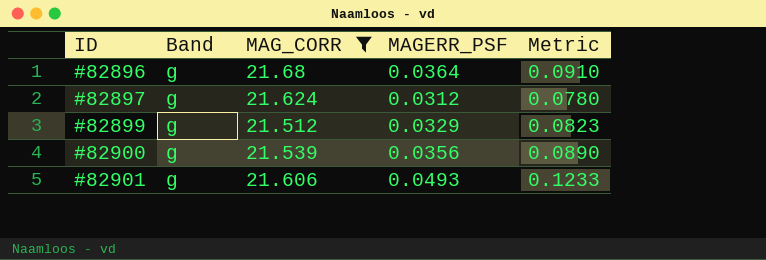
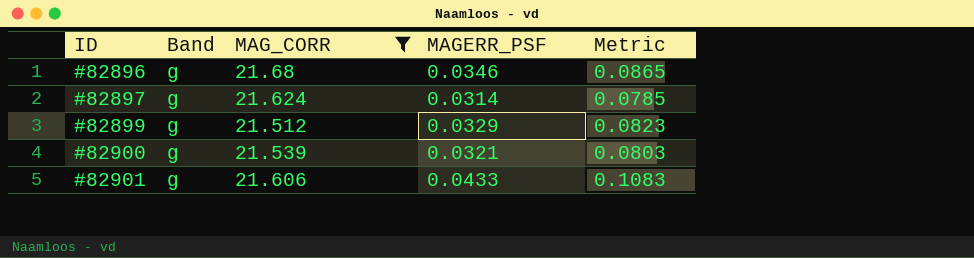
#82896 | MAGERR_PSF: 0.0364 -> 0.0346
#82896 | Metric: 0.0910 -> 0.0865
#82897 | MAGERR_PSF: 0.0312 -> 0.0314
#82897 | Metric: 0.0780 -> 0.0785
#82900 | MAGERR_PSF: 0.0356 -> 0.0321
#82900 | Metric: 0.0890 -> 0.0803
#82901 | MAGERR_PSF: 0.0493 -> 0.0433
#82901 | Metric: 0.1233 -> 0.1083

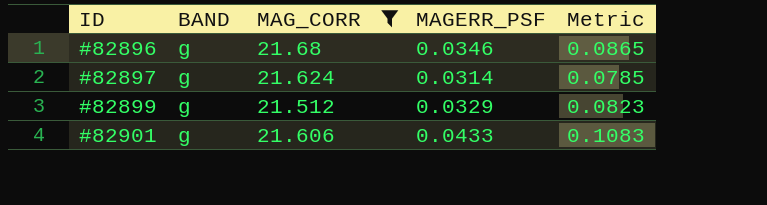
column name: Band -> BAND
row #82900: g | 21.539 | 0.0321 | 0.0803 -> none

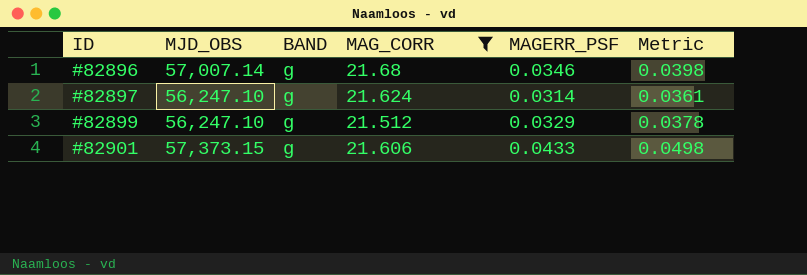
column MJD_OBS | position: none -> 2
column Metric | formula: [MAGERR_PSF] * 2.5 -> [MAGERR_PSF] * 1.15

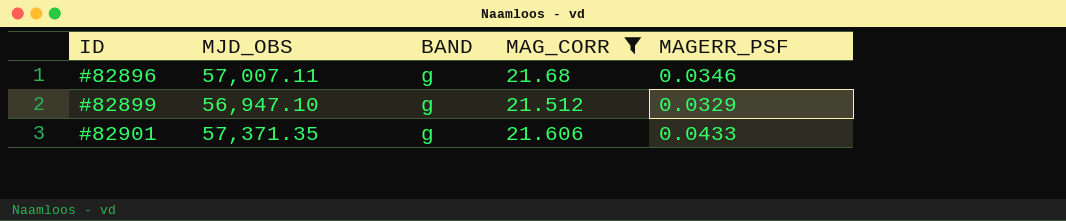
column Metric | formula: [MAGERR_PSF] * 1.15 -> none
row #82897: 56,247.10 | g | 21.624 | 0.0314 | 0.0361 -> none
#82896 | MJD_OBS: 57,007.14 -> 57,007.11
#82899 | MJD_OBS: 56,247.10 -> 56,947.10
#82901 | MJD_OBS: 57,373.15 -> 57,371.35

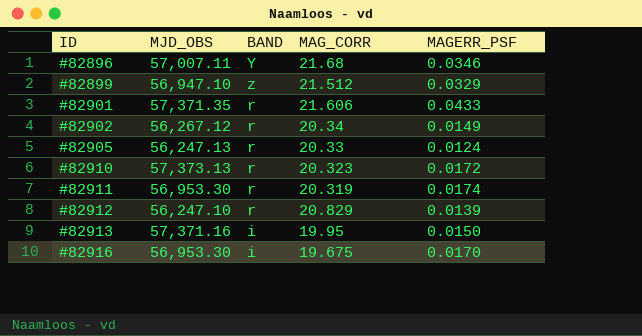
filter: MAG_CORR >= 21.512 -> none
#82896 | BAND: g -> Y
#82899 | BAND: g -> z
#82901 | BAND: g -> r

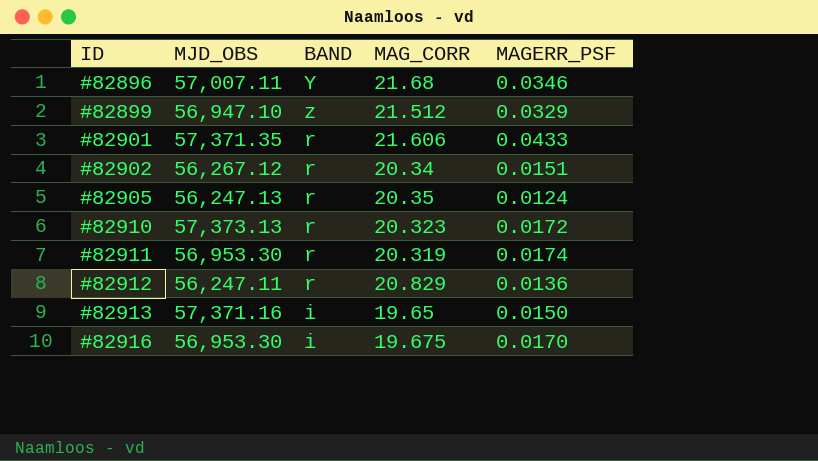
#82902 | MAGERR_PSF: 0.0149 -> 0.0151
#82905 | MAG_CORR: 20.33 -> 20.35
#82912 | MJD_OBS: 56,247.10 -> 56,247.11
#82912 | MAGERR_PSF: 0.0139 -> 0.0136
#82913 | MAG_CORR: 19.95 -> 19.65

